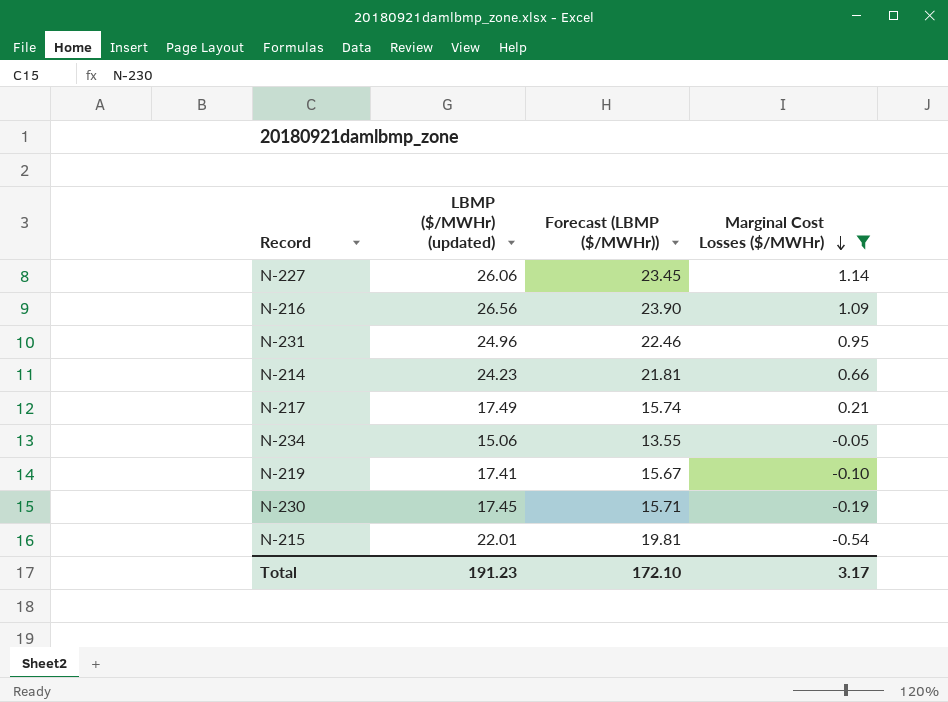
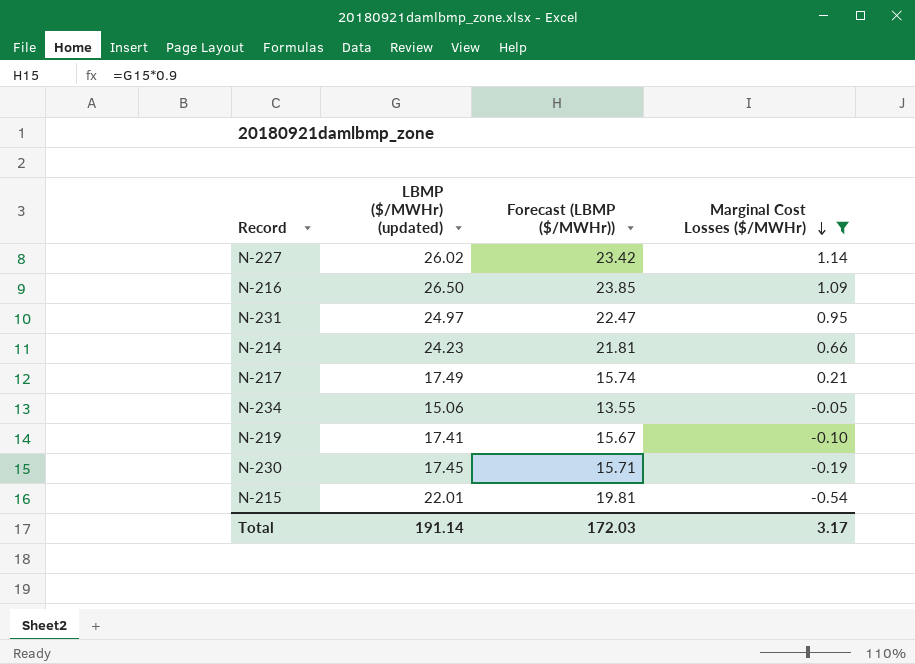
N-227 | LBMP ($/MWHr) (updated): 26.06 -> 26.02
N-227 | Forecast (LBMP ($/MWHr)): 23.45 -> 23.42
N-216 | LBMP ($/MWHr) (updated): 26.56 -> 26.50
N-216 | Forecast (LBMP ($/MWHr)): 23.90 -> 23.85
N-231 | LBMP ($/MWHr) (updated): 24.96 -> 24.97
N-231 | Forecast (LBMP ($/MWHr)): 22.46 -> 22.47
Total | LBMP ($/MWHr) (updated): 191.23 -> 191.14
Total | Forecast (LBMP ($/MWHr)): 172.10 -> 172.03

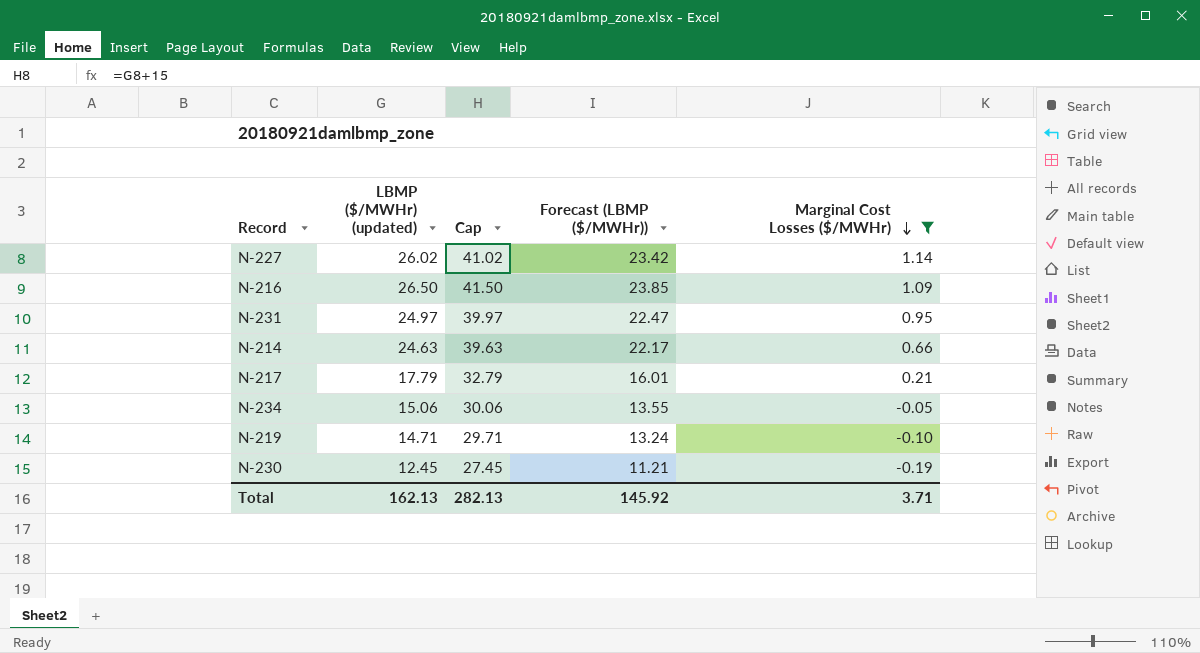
column Cap | formula: none -> [LBMP ($/MWHr) (updated)] + 15
row N-215: 22.01 | 19.81 | -0.54 -> none
N-214 | LBMP ($/MWHr) (updated): 24.23 -> 24.63
N-214 | Forecast (LBMP ($/MWHr)): 21.81 -> 22.17
N-217 | LBMP ($/MWHr) (updated): 17.49 -> 17.79
N-217 | Forecast (LBMP ($/MWHr)): 15.74 -> 16.01
N-219 | LBMP ($/MWHr) (updated): 17.41 -> 14.71
N-219 | Forecast (LBMP ($/MWHr)): 15.67 -> 13.24
N-230 | LBMP ($/MWHr) (updated): 17.45 -> 12.45
N-230 | Forecast (LBMP ($/MWHr)): 15.71 -> 11.21
Total | LBMP ($/MWHr) (updated): 191.14 -> 162.13
Total | Forecast (LBMP ($/MWHr)): 172.03 -> 145.92
Total | Marginal Cost Losses ($/MWHr): 3.17 -> 3.71

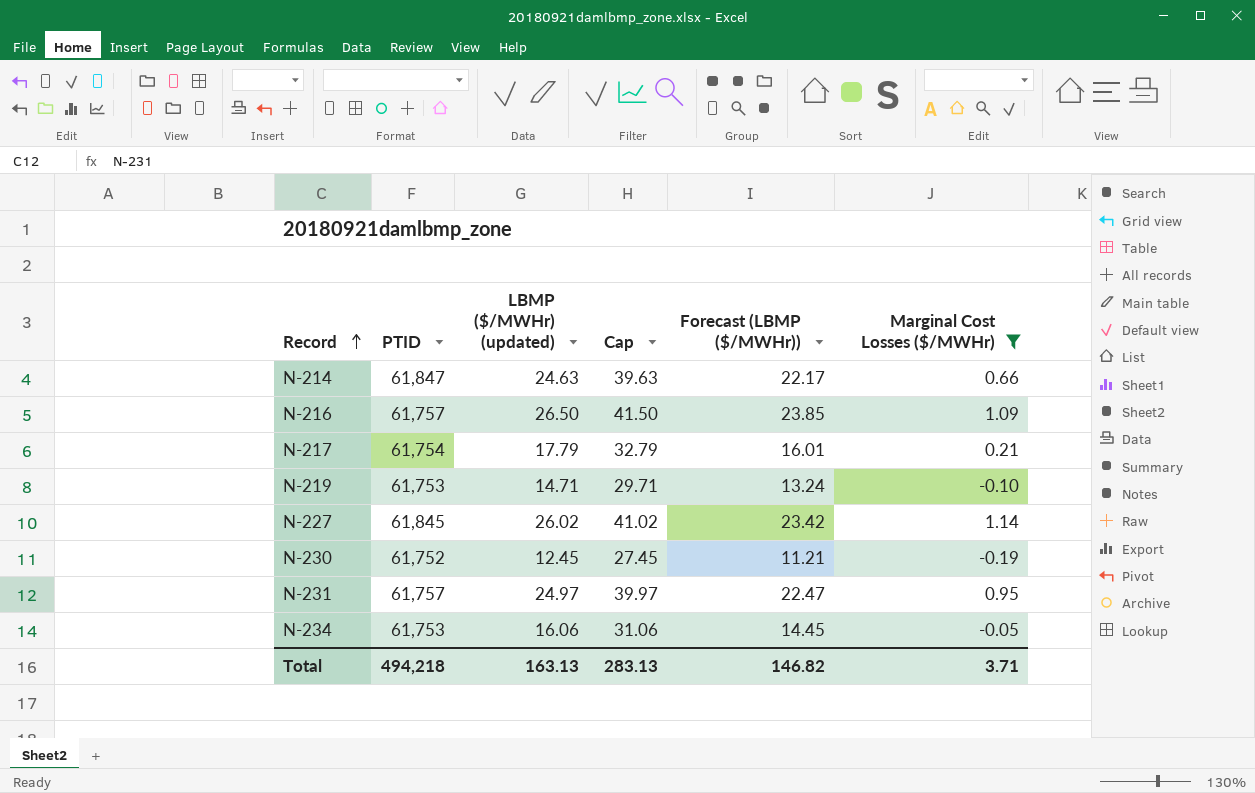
row order: Marginal Cost Losses ($/MWHr) descending -> Record ascending
column PTID | position: none -> 2
N-234 | LBMP ($/MWHr) (updated): 15.06 -> 16.06
N-234 | Cap: 30.06 -> 31.06
N-234 | Forecast (LBMP ($/MWHr)): 13.55 -> 14.45
Total | LBMP ($/MWHr) (updated): 162.13 -> 163.13
Total | Cap: 282.13 -> 283.13
Total | Forecast (LBMP ($/MWHr)): 145.92 -> 146.82

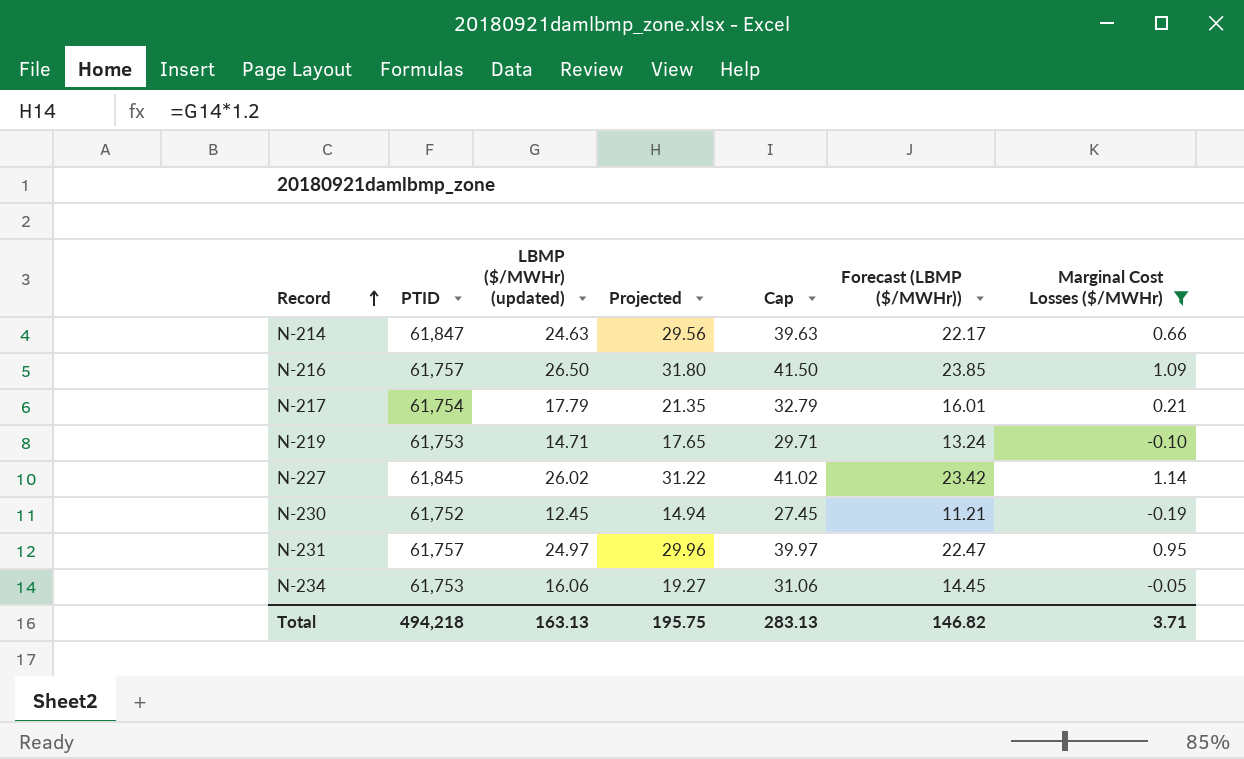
column Projected | formula: none -> [LBMP ($/MWHr) (updated)] * 1.2

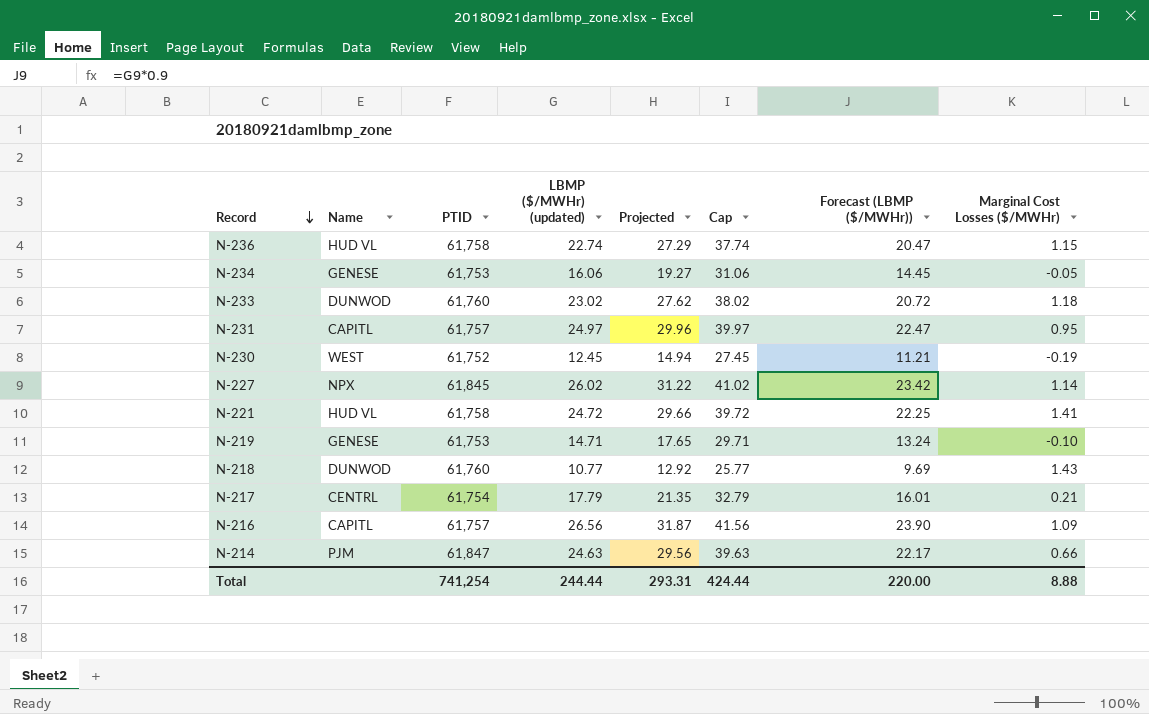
filter: Marginal Cost Losses ($/MWHr) <= 1.14 -> none
row order: Record ascending -> Record descending
column Name | position: none -> 2
N-216 | LBMP ($/MWHr) (updated): 26.50 -> 26.56
N-216 | Projected: 31.80 -> 31.87
N-216 | Cap: 41.50 -> 41.56
N-216 | Forecast (LBMP ($/MWHr)): 23.85 -> 23.90
Total | PTID: 494,218 -> 741,254
Total | LBMP ($/MWHr) (updated): 163.13 -> 244.44
Total | Projected: 195.75 -> 293.31
Total | Cap: 283.13 -> 424.44
Total | Forecast (LBMP ($/MWHr)): 146.82 -> 220.00
Total | Marginal Cost Losses ($/MWHr): 3.71 -> 8.88

